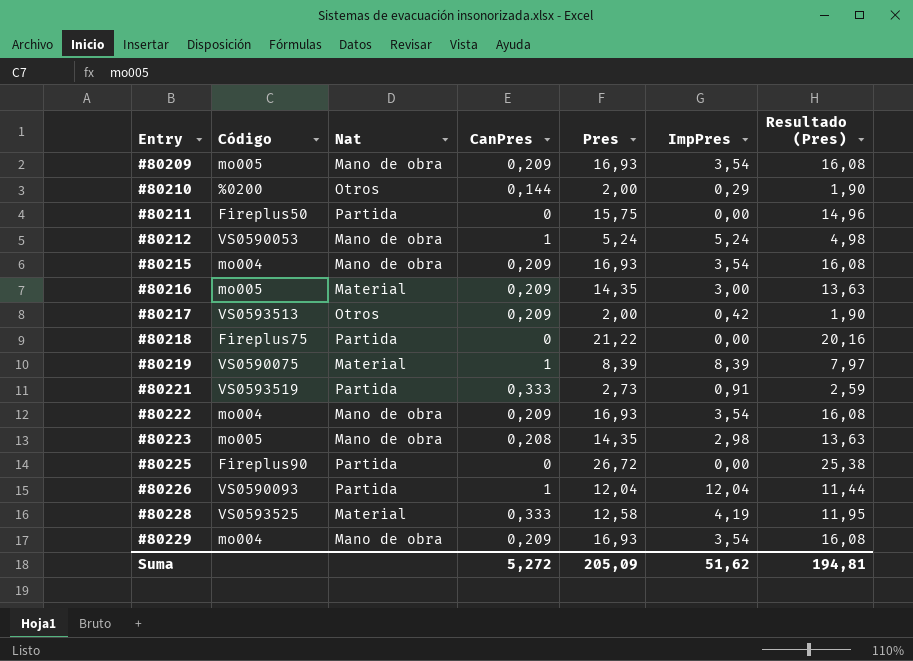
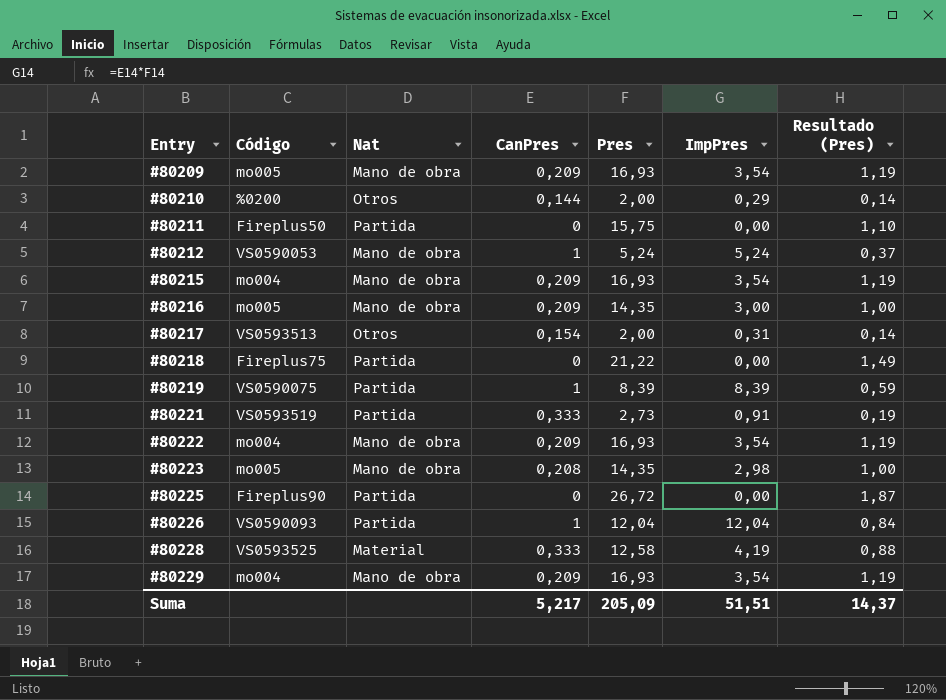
column Resultado (Pres) | formula: [Pres] * 0,95 -> [Pres] * 0,07
#80216 | Nat: Material -> Mano de obra
#80217 | CanPres: 0,209 -> 0,154
#80217 | ImpPres: 0,42 -> 0,31
#80219 | Nat: Material -> Partida
Suma | CanPres: 5,272 -> 5,217
Suma | ImpPres: 51,62 -> 51,51
Suma | Resultado (Pres): 194,81 -> 14,37

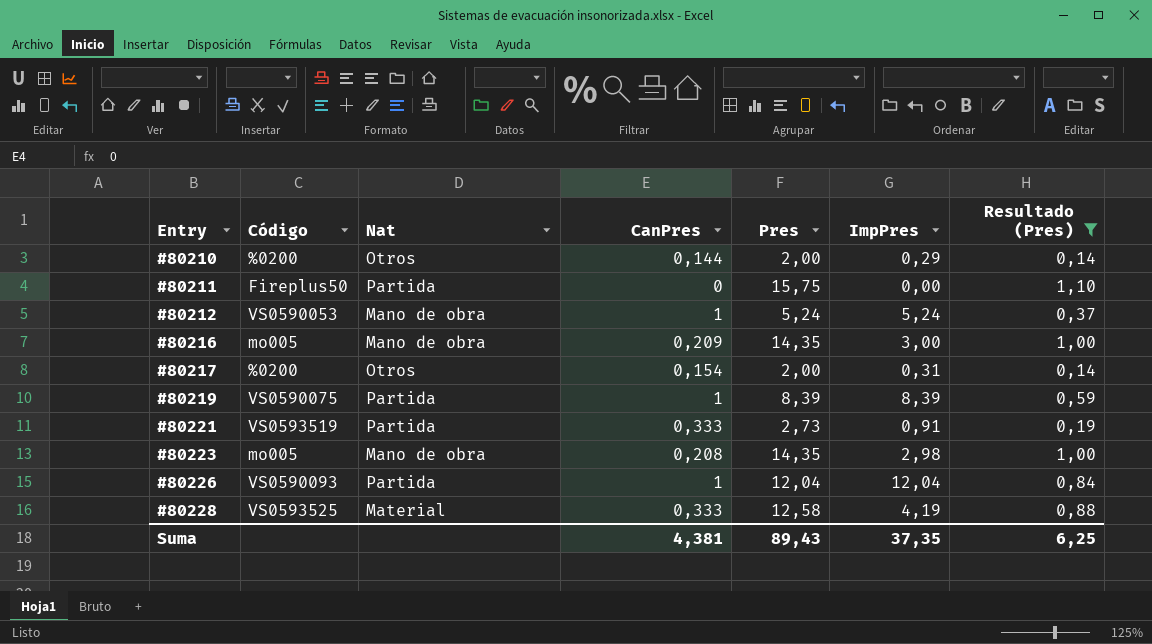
filter: none -> Resultado (Pres) <= 1,10
#80217 | Código: VS0593513 -> %0200
Suma | CanPres: 5,217 -> 4,381
Suma | Pres: 205,09 -> 89,43
Suma | ImpPres: 51,51 -> 37,35
Suma | Resultado (Pres): 14,37 -> 6,25

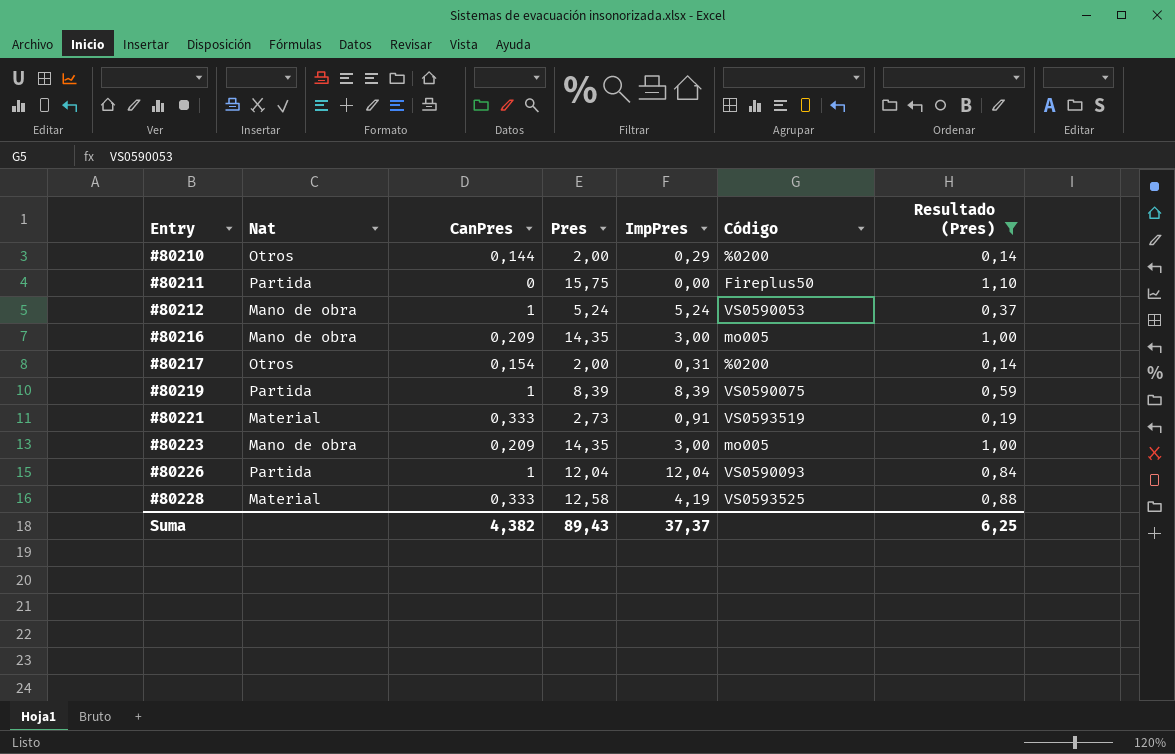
column Código | position: 2 -> 6
#80221 | Nat: Partida -> Material
#80223 | CanPres: 0,208 -> 0,209
#80223 | ImpPres: 2,98 -> 3,00
Suma | CanPres: 4,381 -> 4,382
Suma | ImpPres: 37,35 -> 37,37

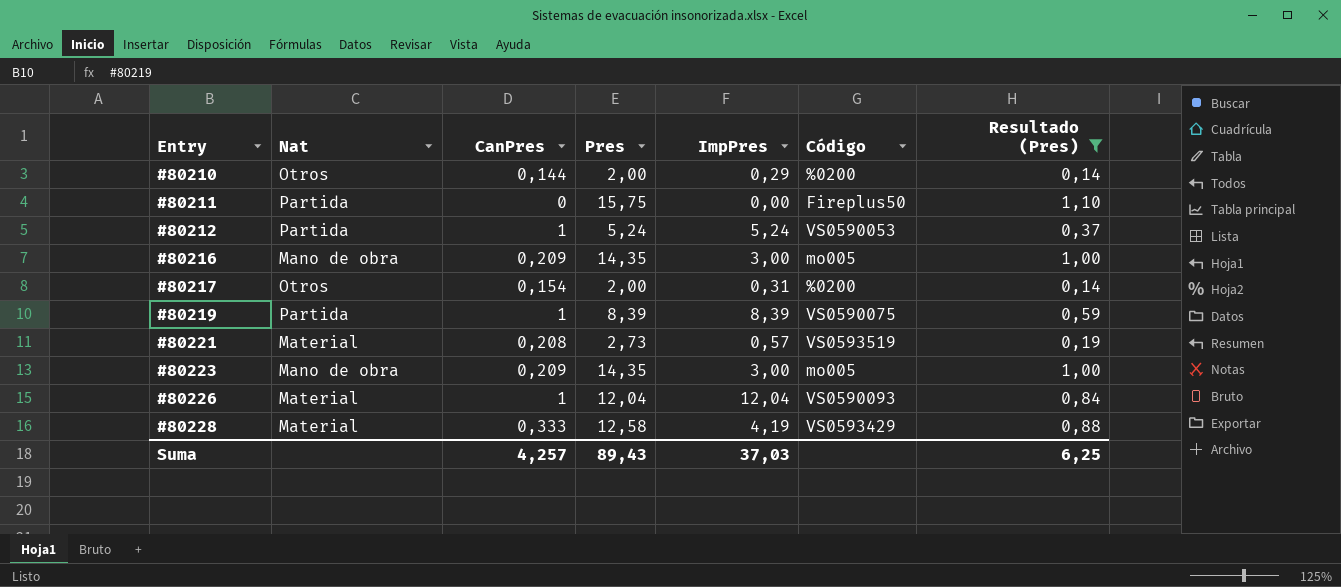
#80212 | Nat: Mano de obra -> Partida
#80221 | CanPres: 0,333 -> 0,208
#80221 | ImpPres: 0,91 -> 0,57
#80226 | Nat: Partida -> Material
#80228 | Código: VS0593525 -> VS0593429
Suma | CanPres: 4,382 -> 4,257
Suma | ImpPres: 37,37 -> 37,03

